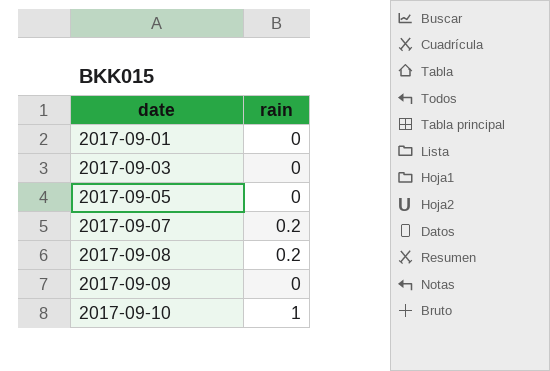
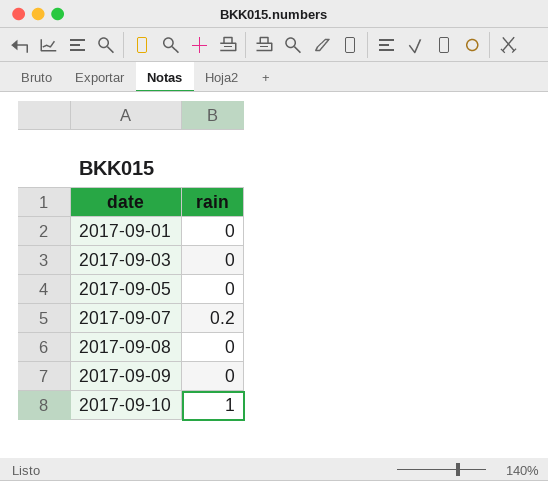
2017-09-08 | rain: 0.2 -> 0

